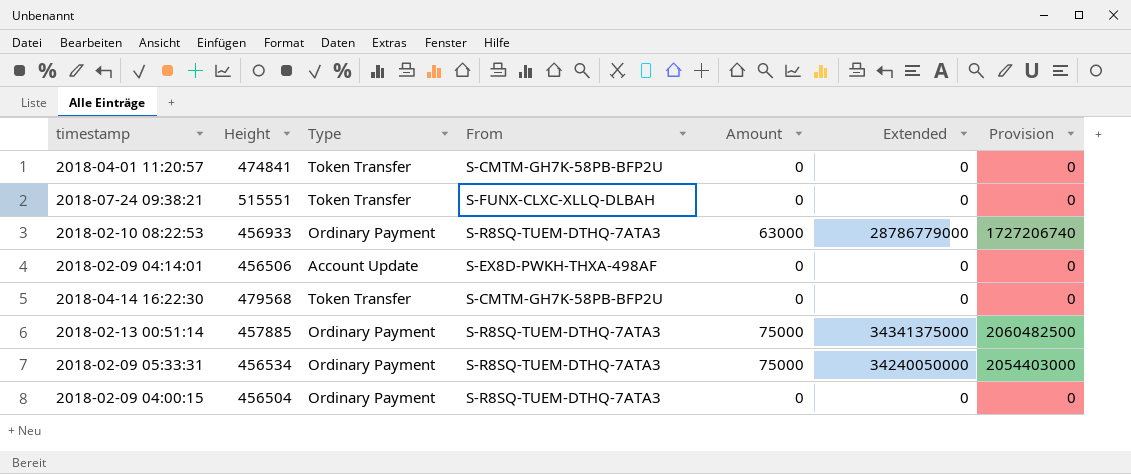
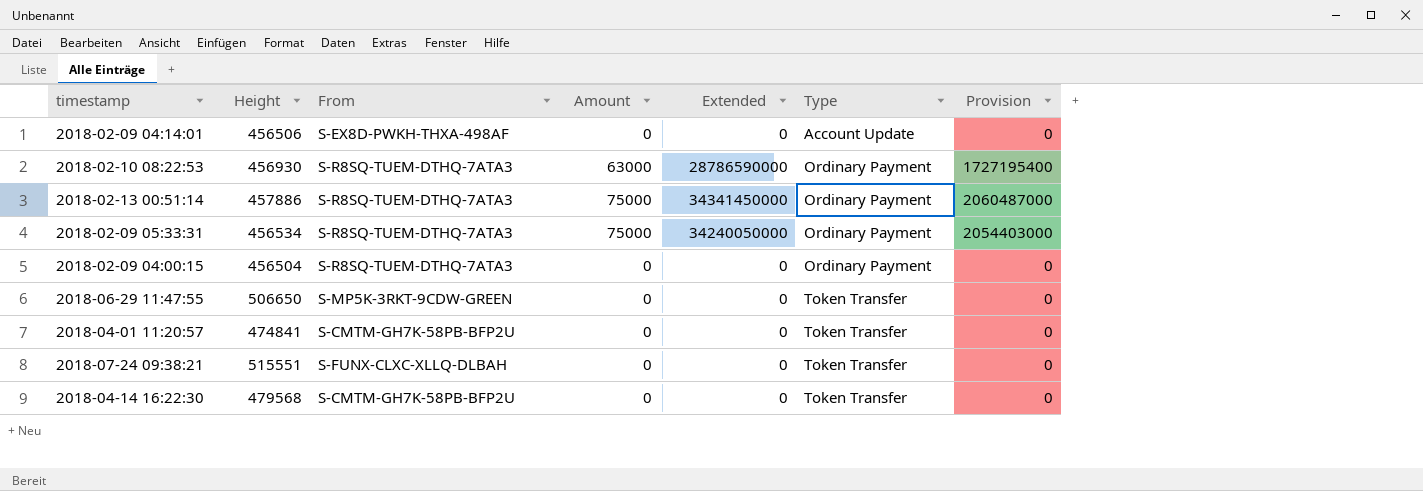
row order: none -> Type ascending
column Type | position: 3 -> 6
2018-02-10 08:22:53 | Height: 456933 -> 456930
2018-02-10 08:22:53 | Extended: 28786779000 -> 28786590000
2018-02-10 08:22:53 | Provision: 1727206740 -> 1727195400
2018-02-13 00:51:14 | Height: 457885 -> 457886
2018-02-13 00:51:14 | Extended: 34341375000 -> 34341450000
2018-02-13 00:51:14 | Provision: 2060482500 -> 2060487000
row 2018-06-29 11:47:55: none -> 506650 | S-MP5K-3RKT-9CDW-GREEN | 0 | 0 | Token Transfer | 0

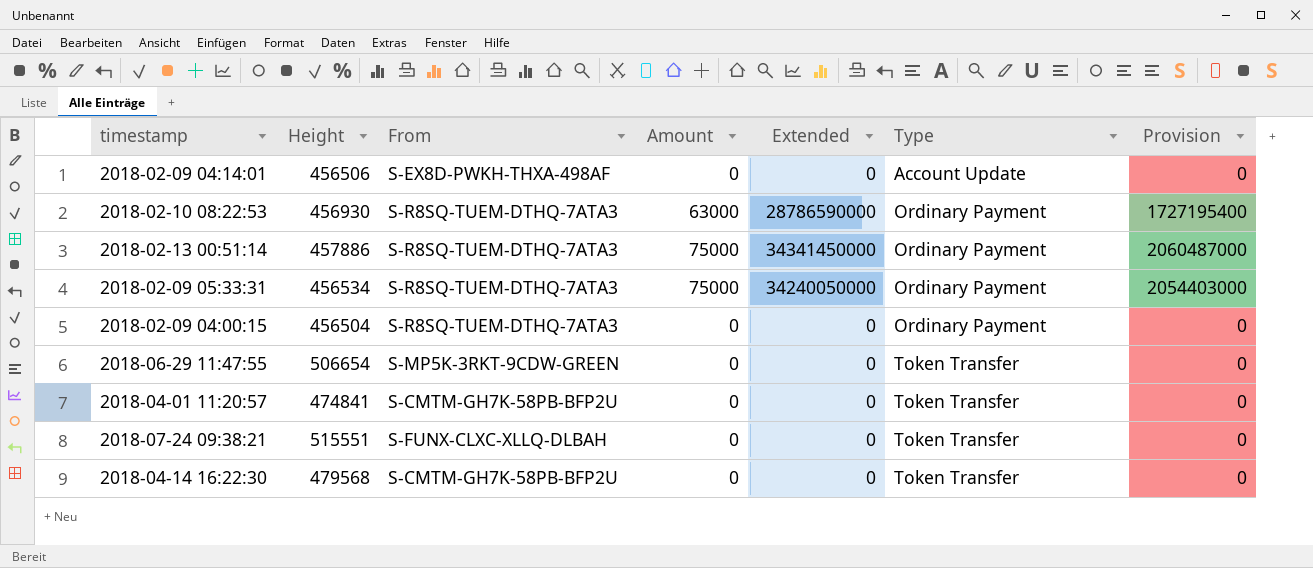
2018-06-29 11:47:55 | Height: 506650 -> 506654

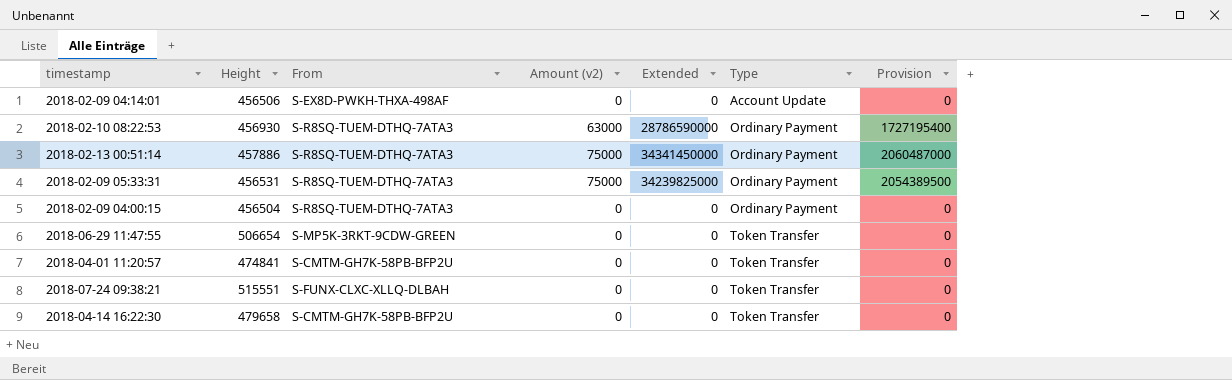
column name: Amount -> Amount (v2)
2018-02-09 05:33:31 | Height: 456534 -> 456531
2018-02-09 05:33:31 | Extended: 34240050000 -> 34239825000
2018-02-09 05:33:31 | Provision: 2054403000 -> 2054389500
2018-04-14 16:22:30 | Height: 479568 -> 479658

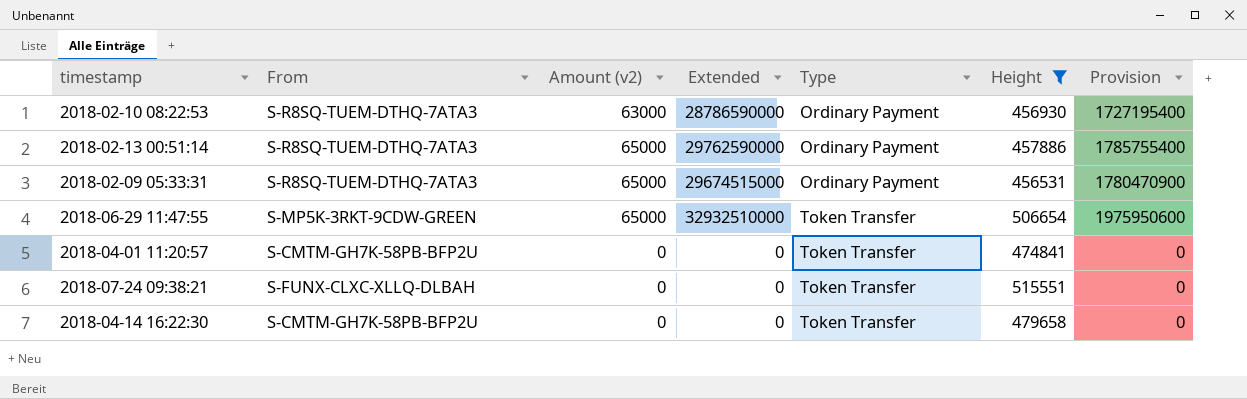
filter: none -> Height >= 456531
column Height | position: 2 -> 6
2018-02-13 00:51:14 | Amount (v2): 75000 -> 65000
2018-02-13 00:51:14 | Extended: 34341450000 -> 29762590000
2018-02-13 00:51:14 | Provision: 2060487000 -> 1785755400
2018-02-09 05:33:31 | Amount (v2): 75000 -> 65000
2018-02-09 05:33:31 | Extended: 34239825000 -> 29674515000
2018-02-09 05:33:31 | Provision: 2054389500 -> 1780470900
2018-06-29 11:47:55 | Amount (v2): 0 -> 65000
2018-06-29 11:47:55 | Extended: 0 -> 32932510000
2018-06-29 11:47:55 | Provision: 0 -> 1975950600

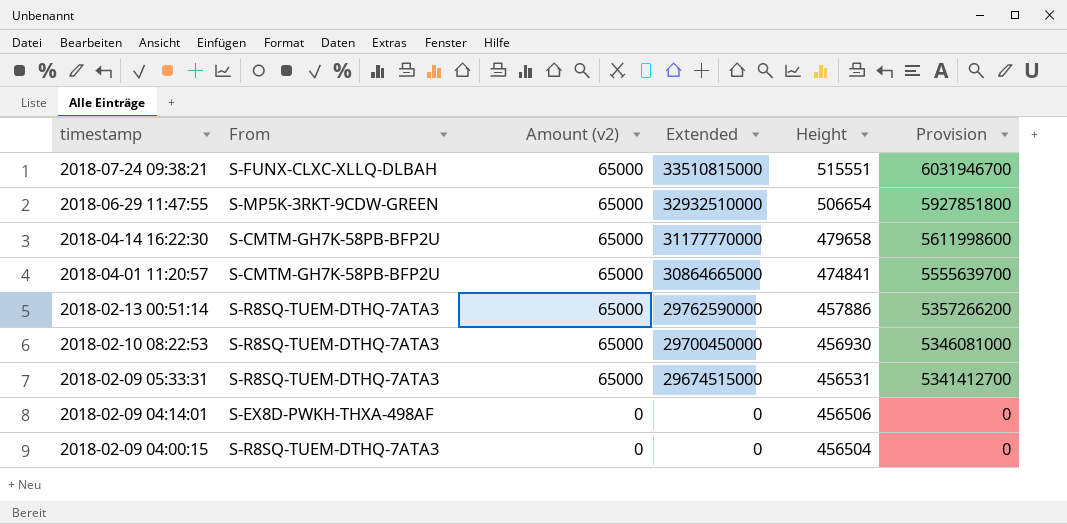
filter: Height >= 456531 -> none
row order: Type ascending -> timestamp descending
column Type | position: 5 -> none
column Provision | formula: [Extended] * 0.06 -> [Extended] * 0.18
2018-07-24 09:38:21 | Amount (v2): 0 -> 65000
2018-07-24 09:38:21 | Extended: 0 -> 33510815000
2018-04-14 16:22:30 | Amount (v2): 0 -> 65000
2018-04-14 16:22:30 | Extended: 0 -> 31177770000
2018-04-01 11:20:57 | Amount (v2): 0 -> 65000
2018-04-01 11:20:57 | Extended: 0 -> 30864665000
2018-02-10 08:22:53 | Amount (v2): 63000 -> 65000
2018-02-10 08:22:53 | Extended: 28786590000 -> 29700450000

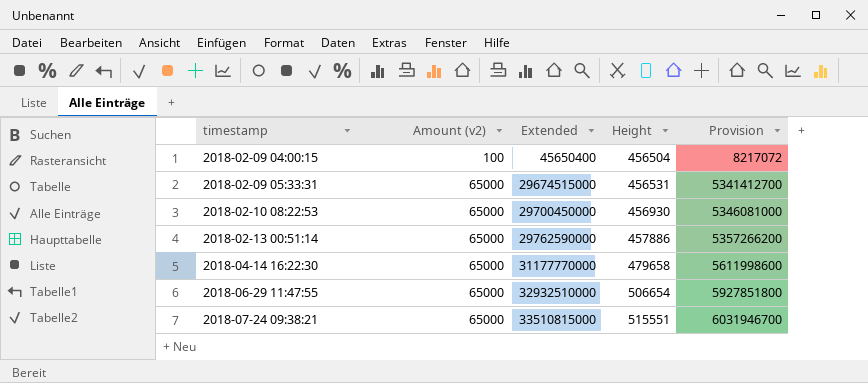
row order: timestamp descending -> timestamp ascending
column From | position: 2 -> none
row 2018-04-01 11:20:57: S-CMTM-GH7K-58PB-BFP2U | 65000 | 30864665000 | 474841 | 5555639700 -> none
row 2018-02-09 04:14:01: S-EX8D-PWKH-THXA-498AF | 0 | 0 | 456506 | 0 -> none
2018-02-09 04:00:15 | Amount (v2): 0 -> 100
2018-02-09 04:00:15 | Extended: 0 -> 45650400
2018-02-09 04:00:15 | Provision: 0 -> 8217072

